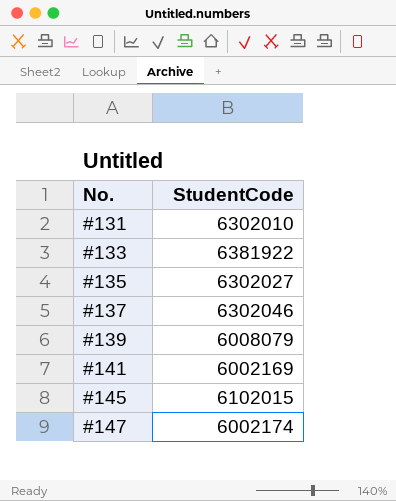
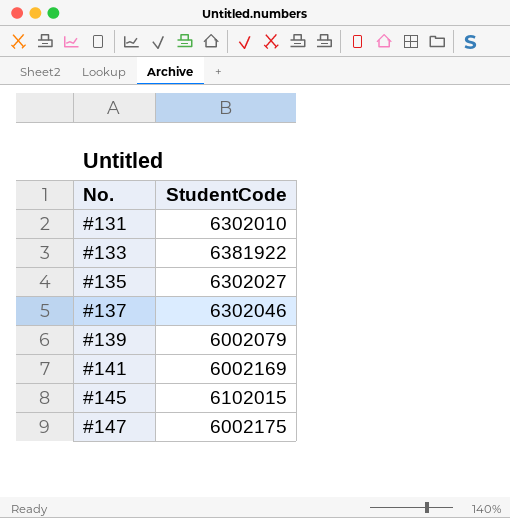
#139 | StudentCode: 6008079 -> 6002079
#147 | StudentCode: 6002174 -> 6002175

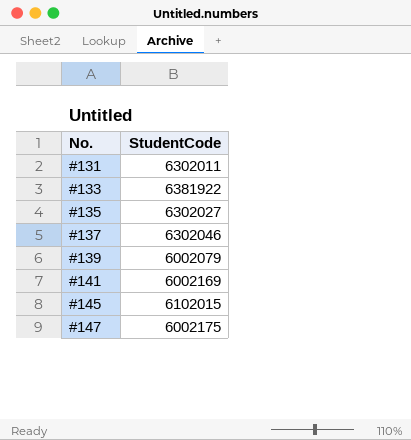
#131 | StudentCode: 6302010 -> 6302011

